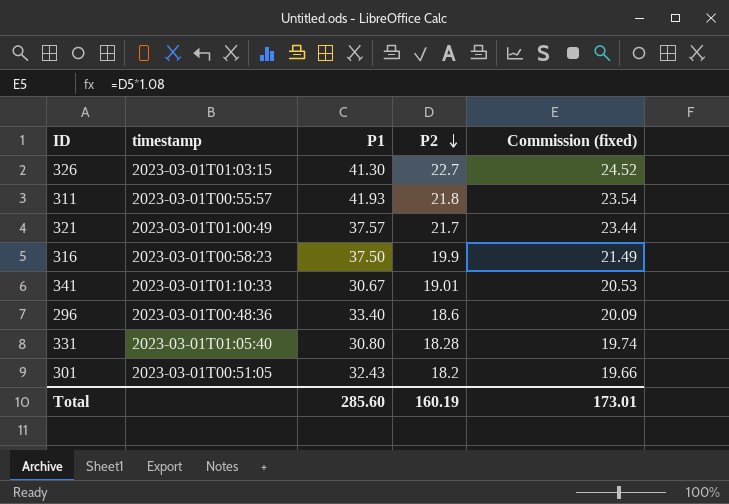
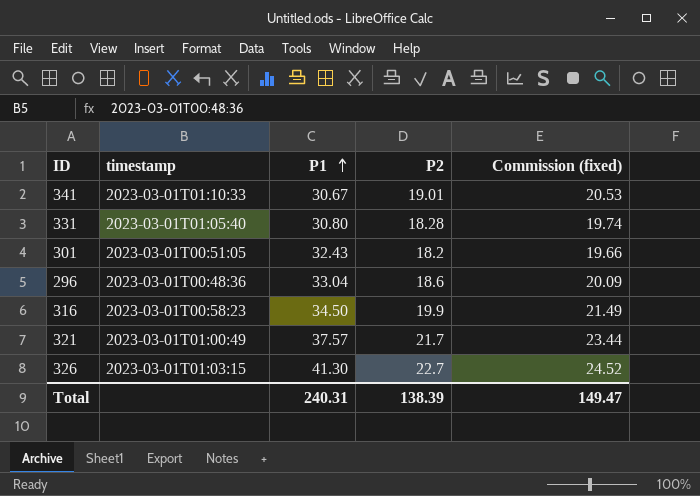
row order: P2 descending -> P1 ascending
row 311: 2023-03-01T00:55:57 | 41.93 | 21.8 | 23.54 -> none
296 | P1: 33.40 -> 33.04
316 | P1: 37.50 -> 34.50
Total | P1: 285.60 -> 240.31
Total | P2: 160.19 -> 138.39
Total | Commission (fixed): 173.01 -> 149.47

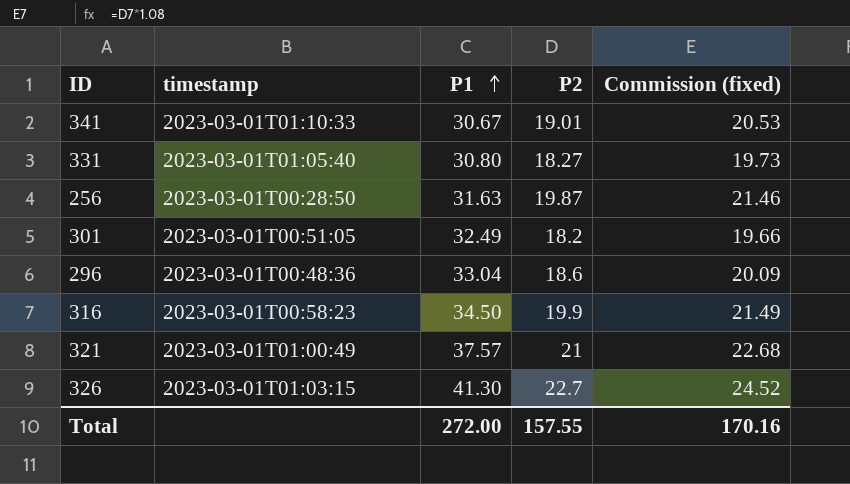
331 | P2: 18.28 -> 18.27
331 | Commission (fixed): 19.74 -> 19.73
row 256: none -> 2023-03-01T00:28:50 | 31.63 | 19.87 | 21.46
301 | P1: 32.43 -> 32.49
321 | P2: 21.7 -> 21
321 | Commission (fixed): 23.44 -> 22.68
Total | P1: 240.31 -> 272.00
Total | P2: 138.39 -> 157.55
Total | Commission (fixed): 149.47 -> 170.16

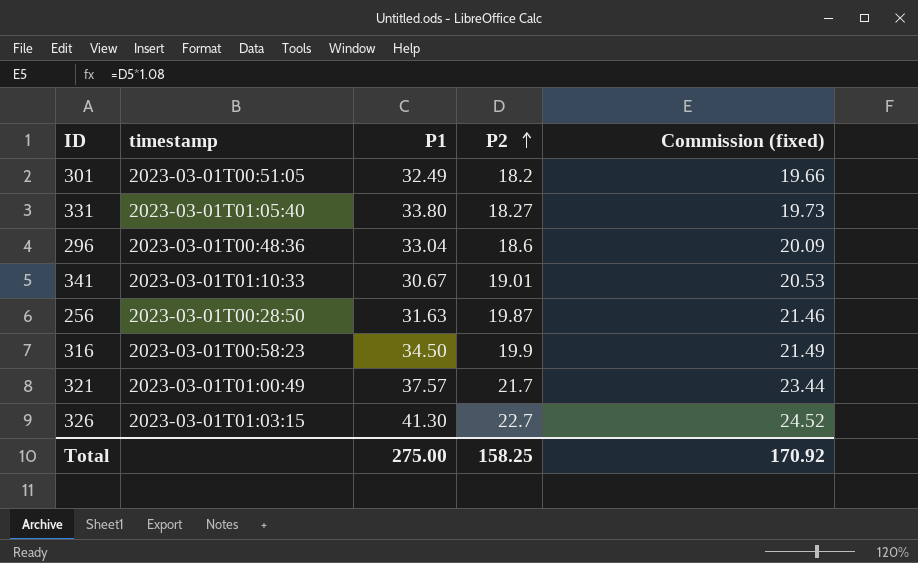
row order: P1 ascending -> P2 ascending
331 | P1: 30.80 -> 33.80
321 | P2: 21 -> 21.7
321 | Commission (fixed): 22.68 -> 23.44
Total | P1: 272.00 -> 275.00
Total | P2: 157.55 -> 158.25
Total | Commission (fixed): 170.16 -> 170.92

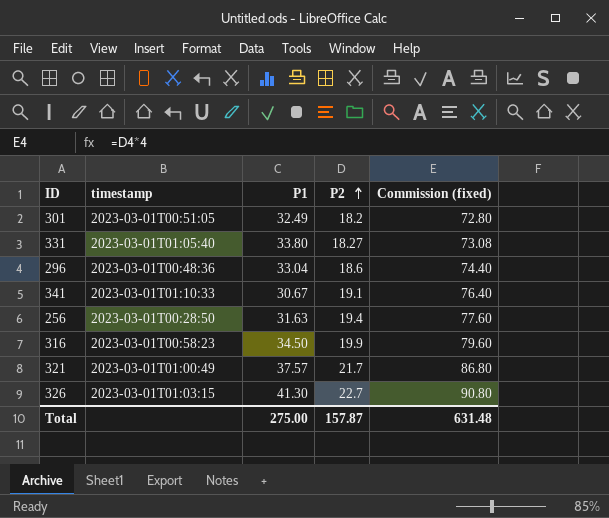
column Commission (fixed) | formula: [P2] * 1.08 -> [P2] * 4
341 | P2: 19.01 -> 19.1
256 | P2: 19.87 -> 19.4
Total | P2: 158.25 -> 157.87
Total | Commission (fixed): 170.92 -> 631.48

